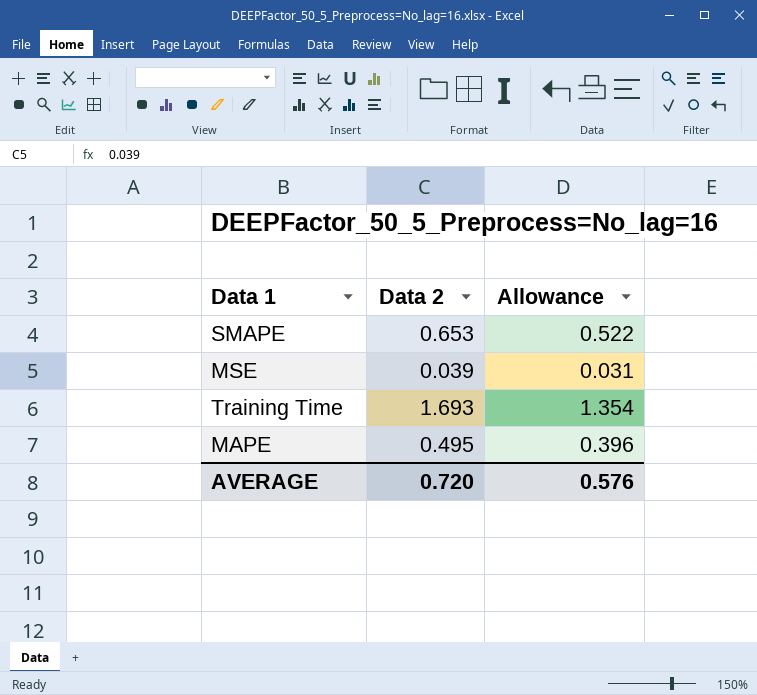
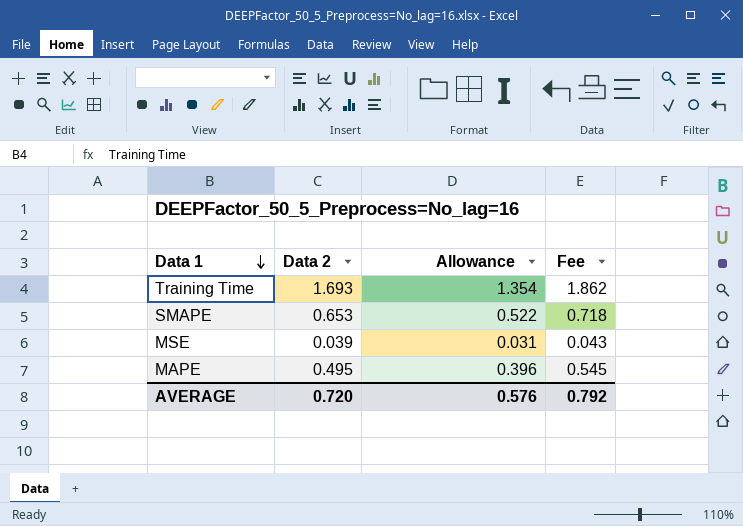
row order: none -> Data 1 descending
column Fee | formula: none -> [Data 2] * 1.1

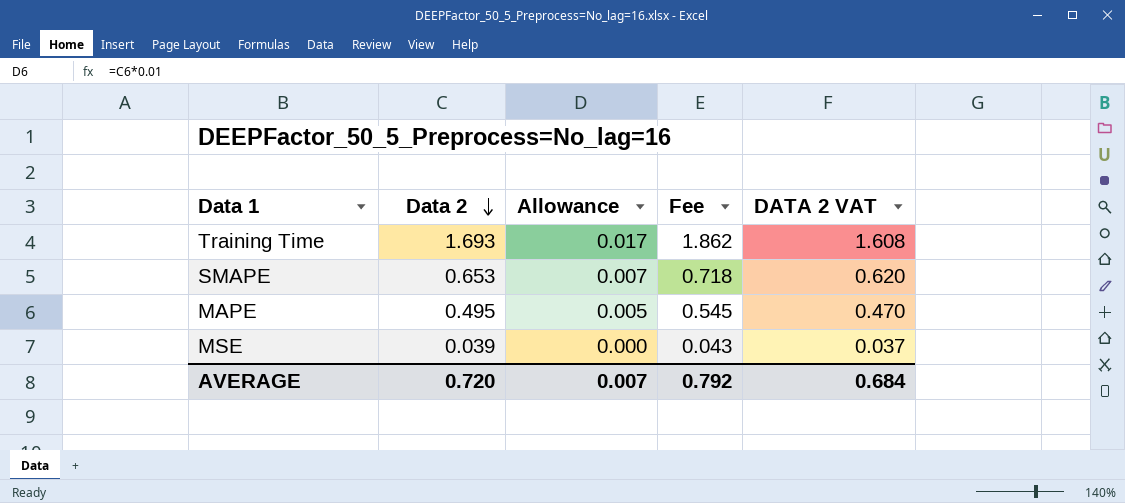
row order: Data 1 descending -> Data 2 descending
column Allowance | formula: [Data 2] * 0.8 -> [Data 2] * 0.01
column DATA 2 VAT | formula: none -> [Data 2] * 0.95
AVERAGE | Allowance: 0.576 -> 0.007

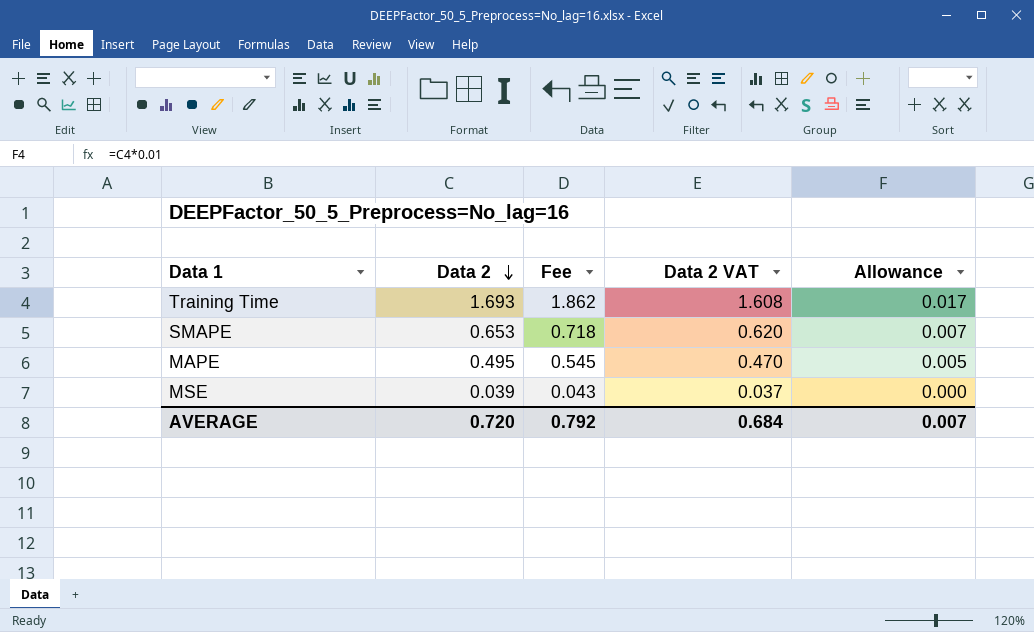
column name: DATA 2 VAT -> Data 2 VAT
column Allowance | position: 3 -> 5

